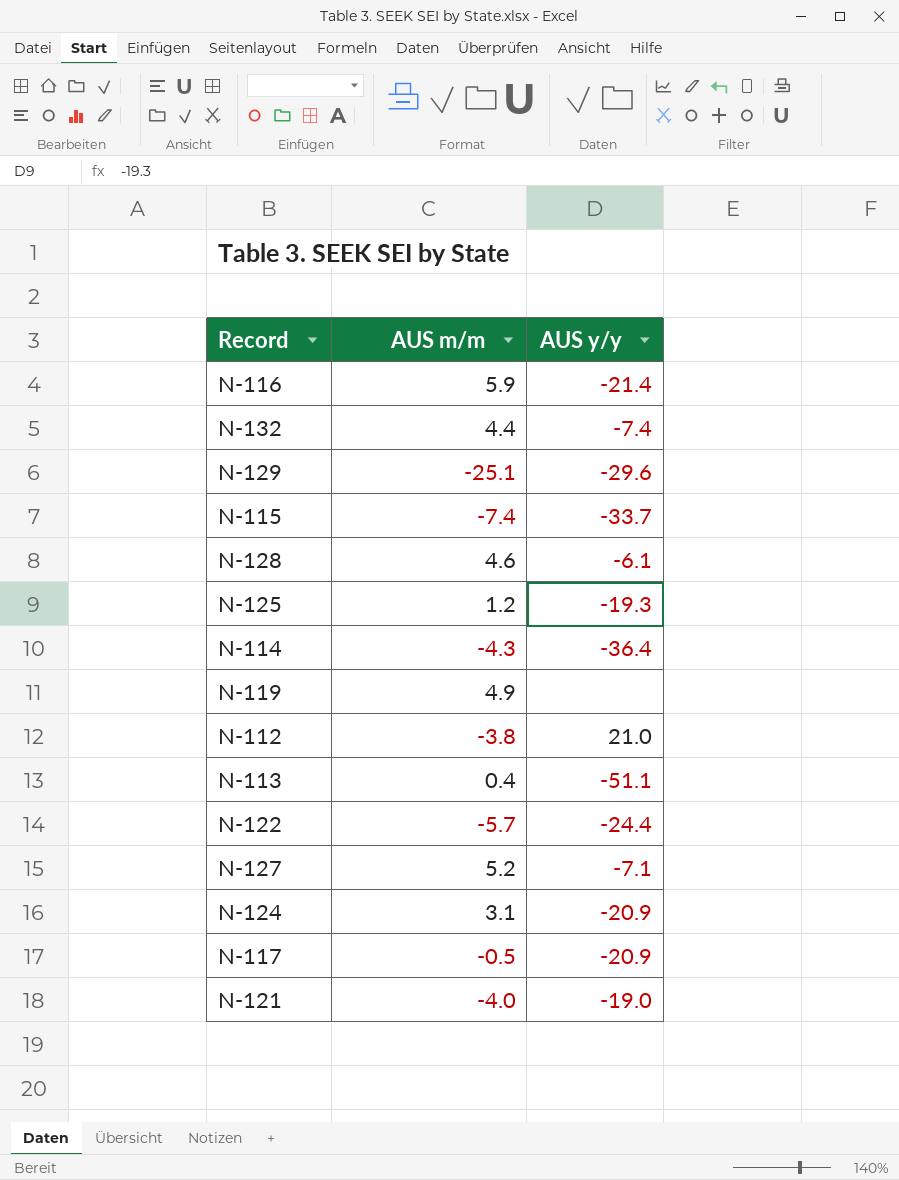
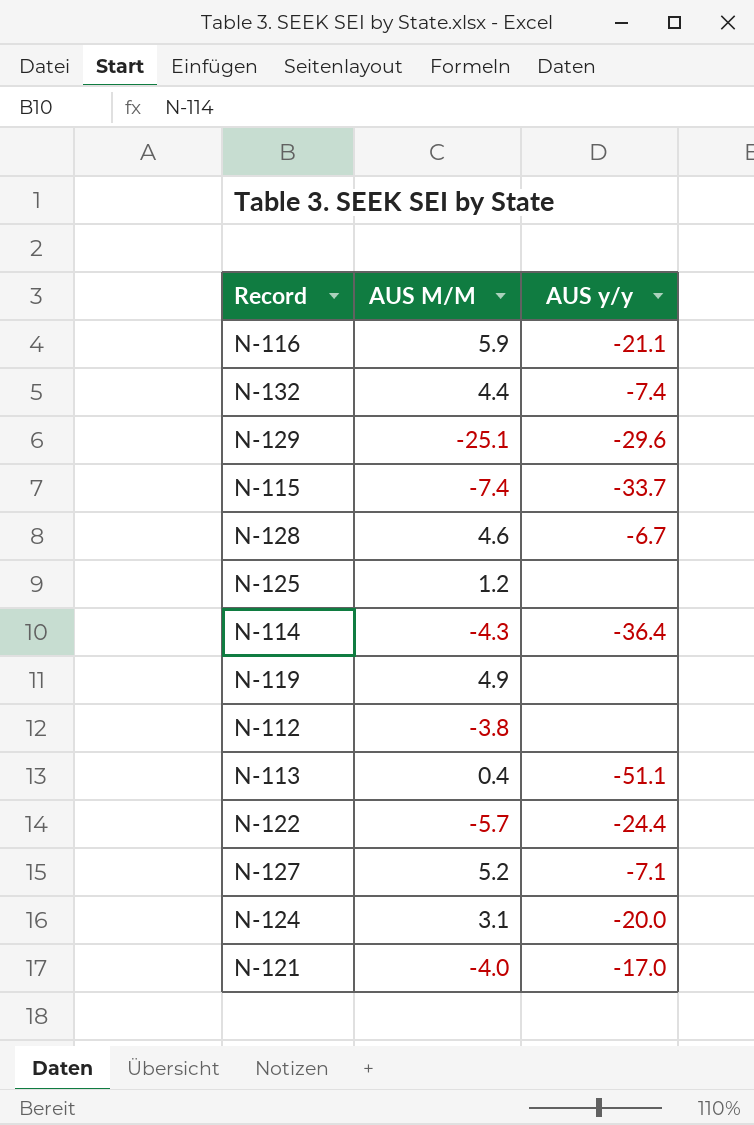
column name: AUS m/m -> AUS M/M
row N-117: -0.5 | -20.9 -> none
N-116 | AUS y/y: -21.4 -> -21.1
N-128 | AUS y/y: -6.1 -> -6.7
N-125 | AUS y/y: -19.3 -> none
N-112 | AUS y/y: 21.0 -> none
N-124 | AUS y/y: -20.9 -> -20.0
N-121 | AUS y/y: -19.0 -> -17.0

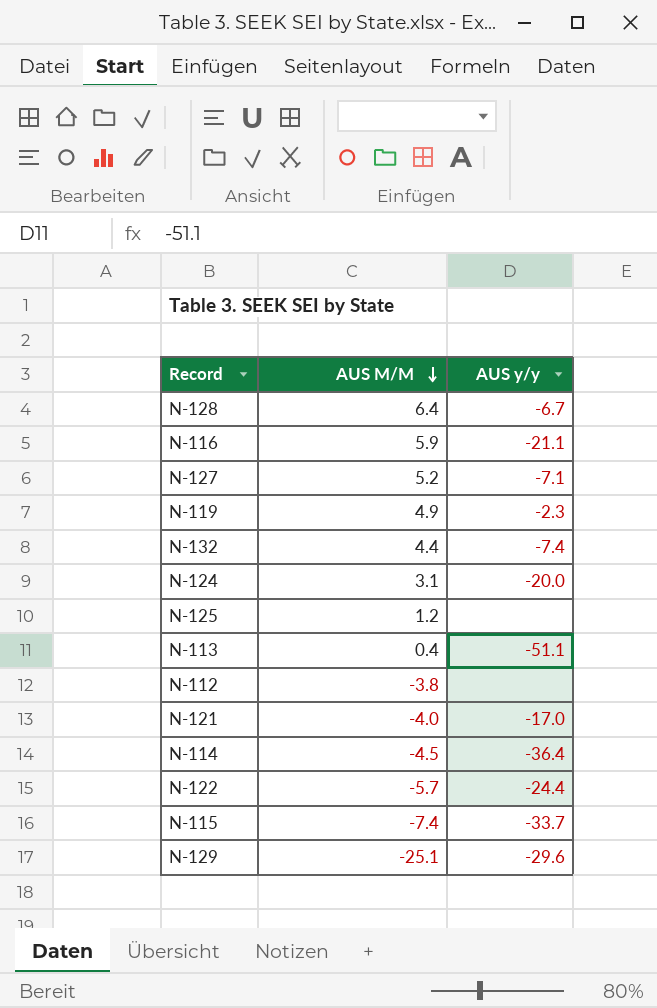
row order: none -> AUS M/M descending
N-128 | AUS M/M: 4.6 -> 6.4
N-119 | AUS y/y: none -> -2.3
N-114 | AUS M/M: -4.3 -> -4.5

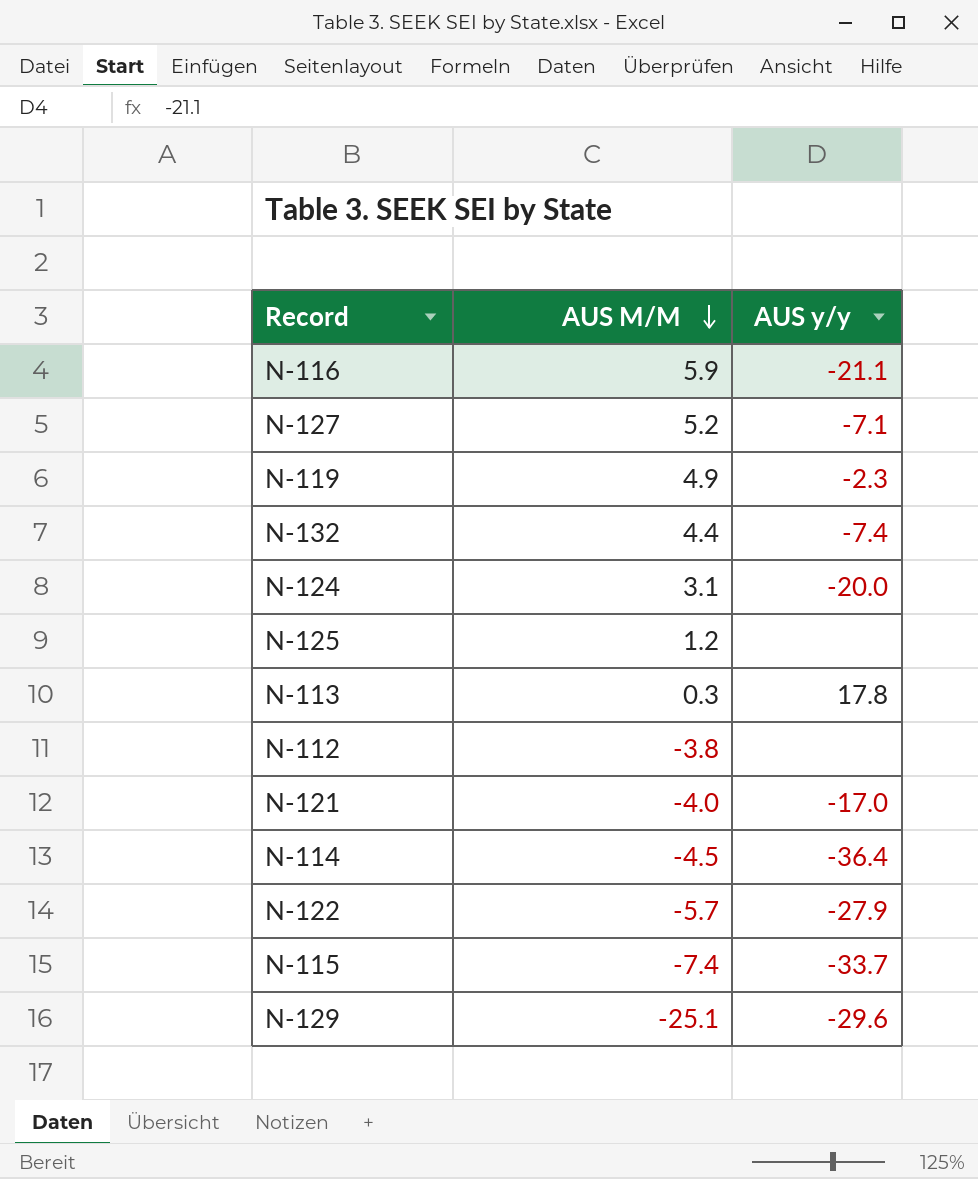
row N-128: 6.4 | -6.7 -> none
N-113 | AUS M/M: 0.4 -> 0.3
N-113 | AUS y/y: -51.1 -> 17.8
N-122 | AUS y/y: -24.4 -> -27.9

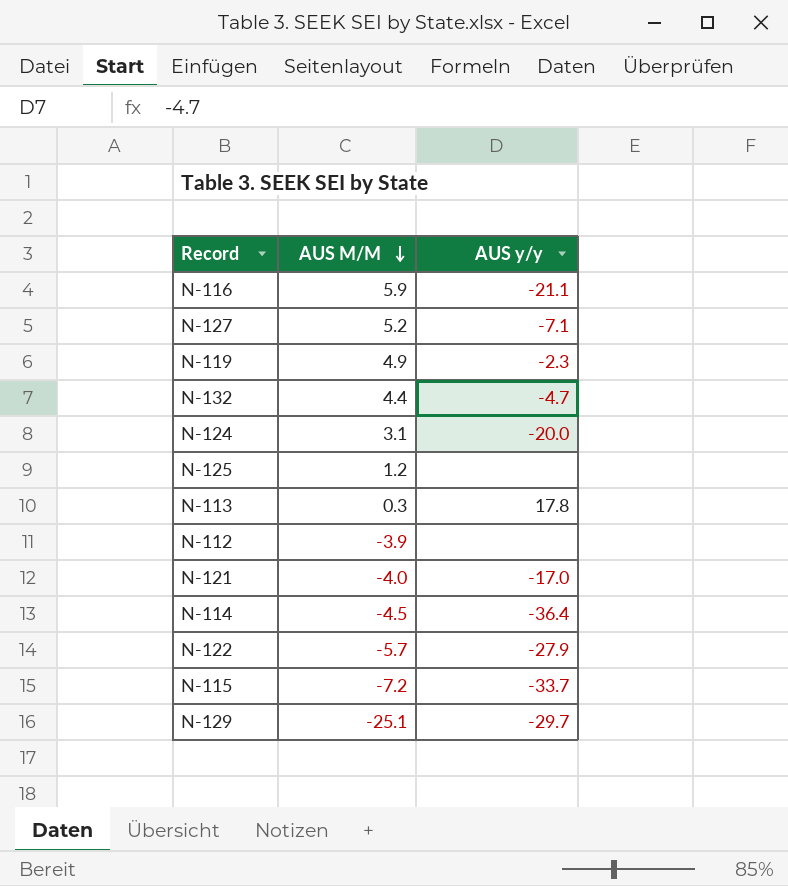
N-132 | AUS y/y: -7.4 -> -4.7
N-112 | AUS M/M: -3.8 -> -3.9
N-115 | AUS M/M: -7.4 -> -7.2
N-129 | AUS y/y: -29.6 -> -29.7

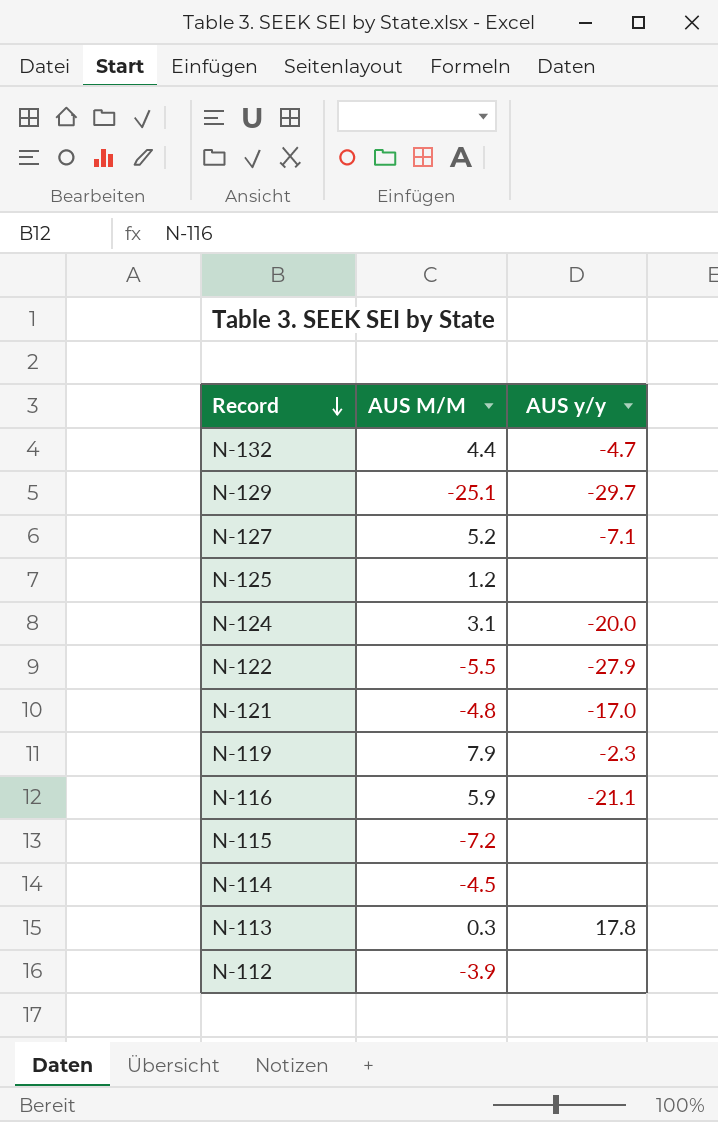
row order: AUS M/M descending -> Record descending
N-122 | AUS M/M: -5.7 -> -5.5
N-121 | AUS M/M: -4.0 -> -4.8
N-119 | AUS M/M: 4.9 -> 7.9
N-115 | AUS y/y: -33.7 -> none
N-114 | AUS y/y: -36.4 -> none

